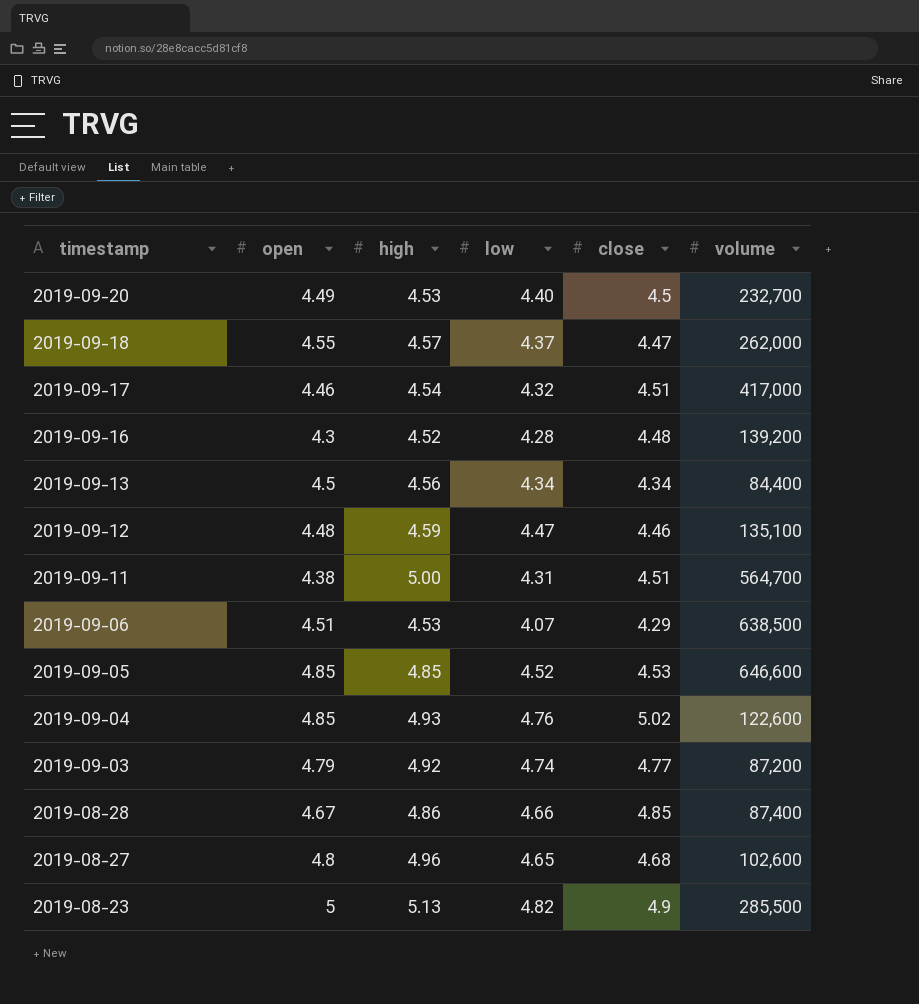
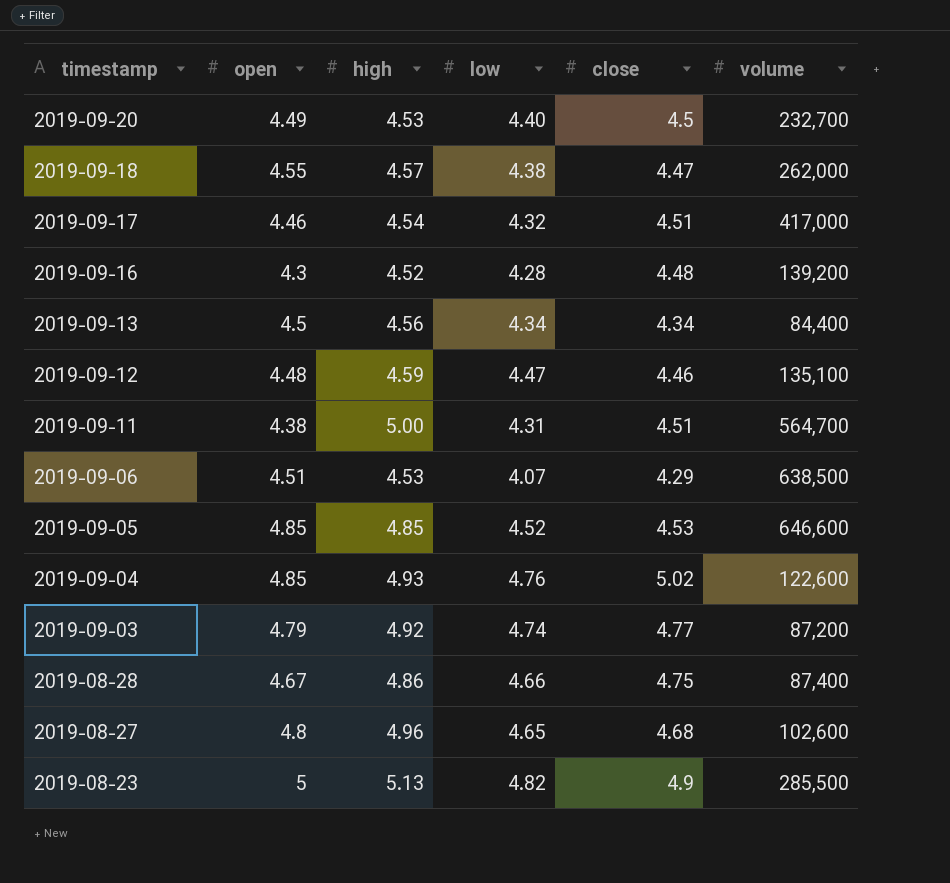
2019-09-18 | low: 4.37 -> 4.38
2019-08-28 | close: 4.85 -> 4.75

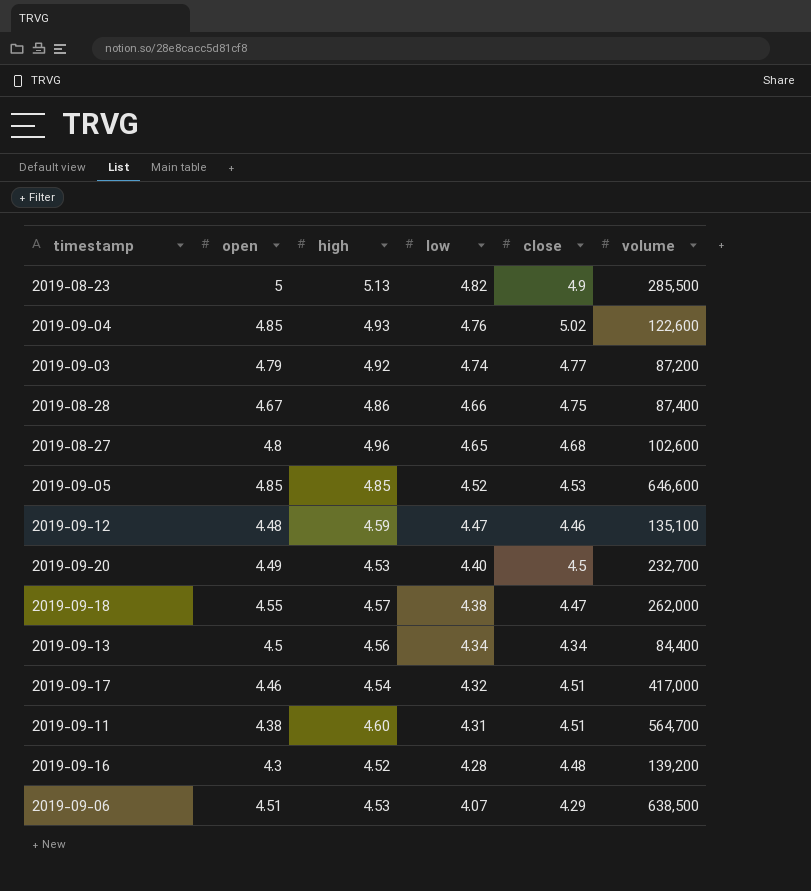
row order: timestamp descending -> low descending
2019-09-11 | high: 5.00 -> 4.60

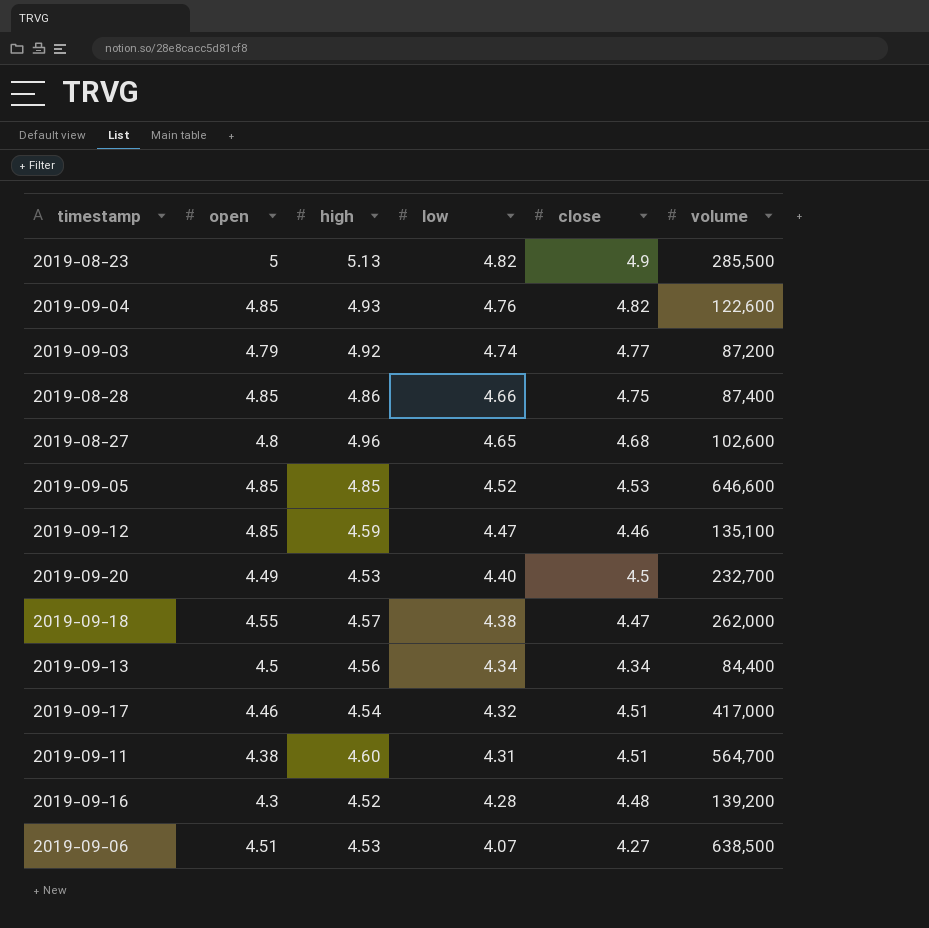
2019-09-04 | close: 5.02 -> 4.82
2019-08-28 | open: 4.67 -> 4.85
2019-09-12 | open: 4.48 -> 4.85
2019-09-06 | close: 4.29 -> 4.27

